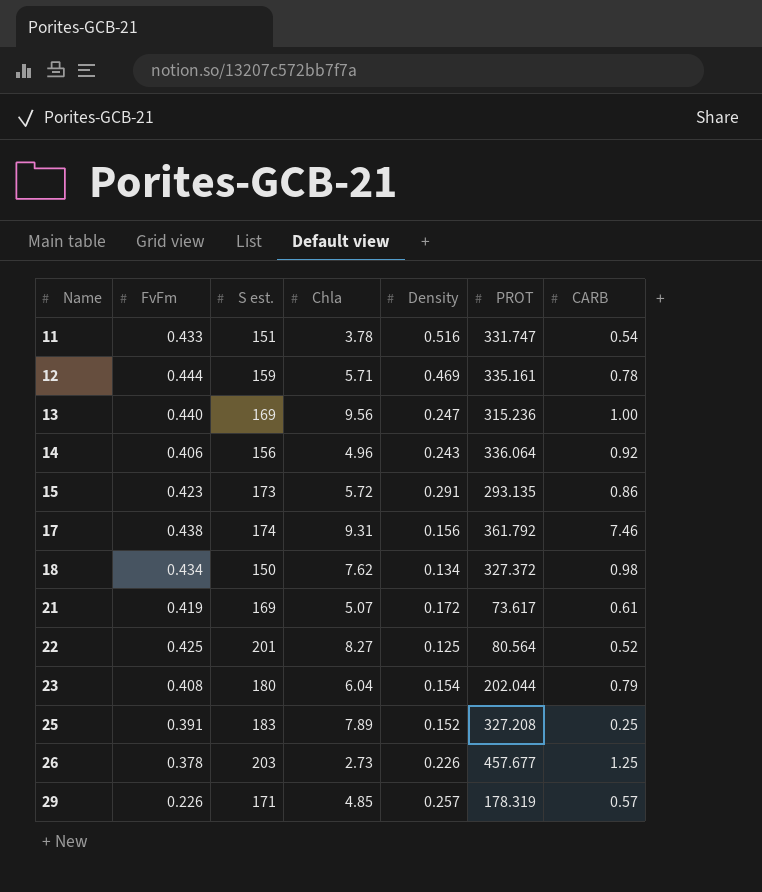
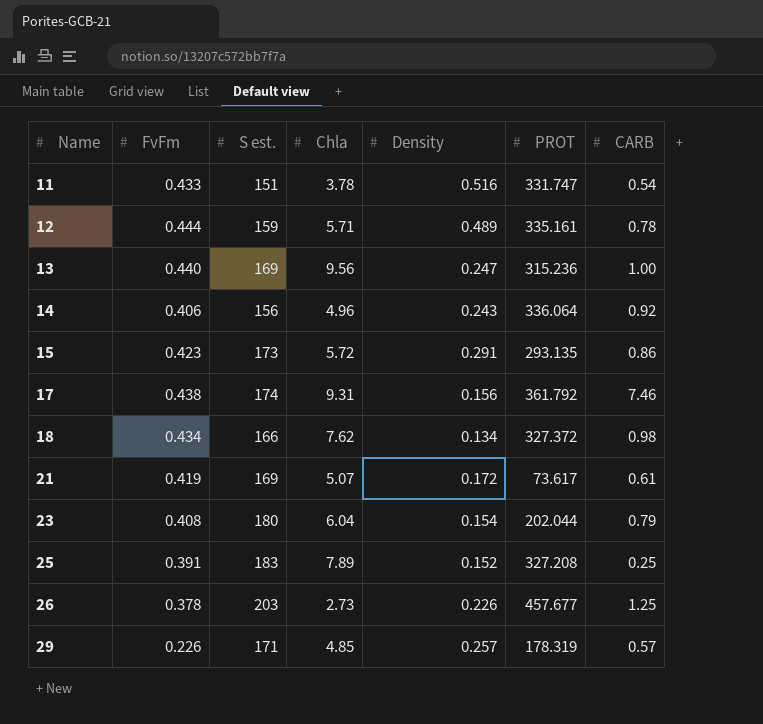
row 22: 0.425 | 201 | 8.27 | 0.125 | 80.564 | 0.52 -> none
12 | Density: 0.469 -> 0.489
18 | S est.: 150 -> 166

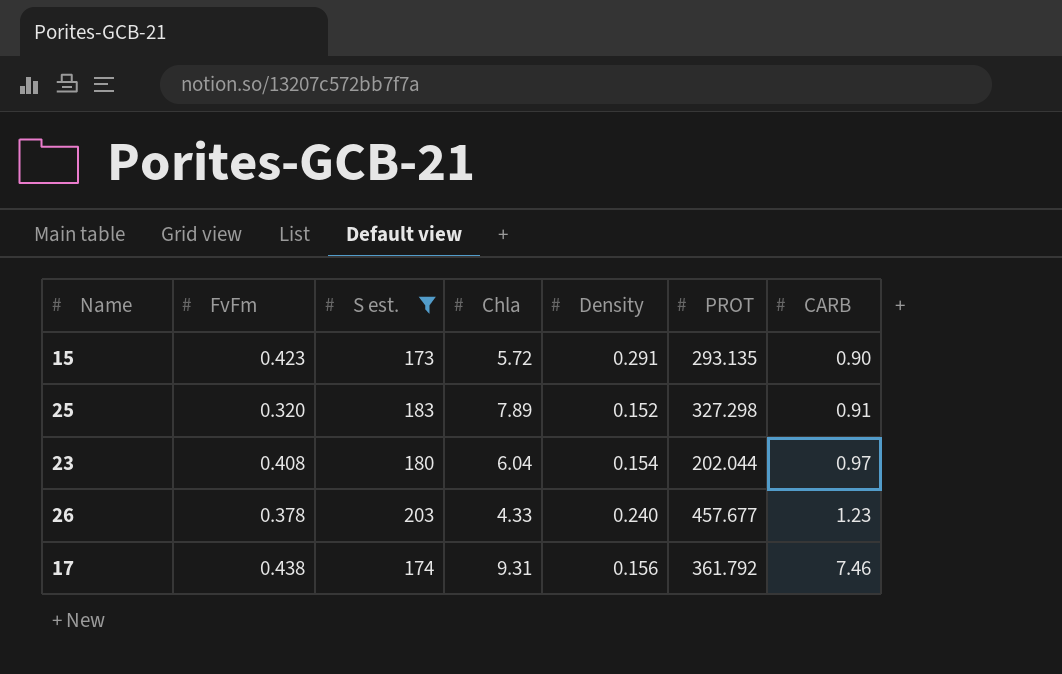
filter: none -> S est. >= 173
row order: Name ascending -> CARB ascending
15 | CARB: 0.86 -> 0.90
25 | FvFm: 0.391 -> 0.320
25 | PROT: 327.208 -> 327.298
25 | CARB: 0.25 -> 0.91
23 | CARB: 0.79 -> 0.97
26 | Chla: 2.73 -> 4.33
26 | Density: 0.226 -> 0.240
26 | CARB: 1.25 -> 1.23

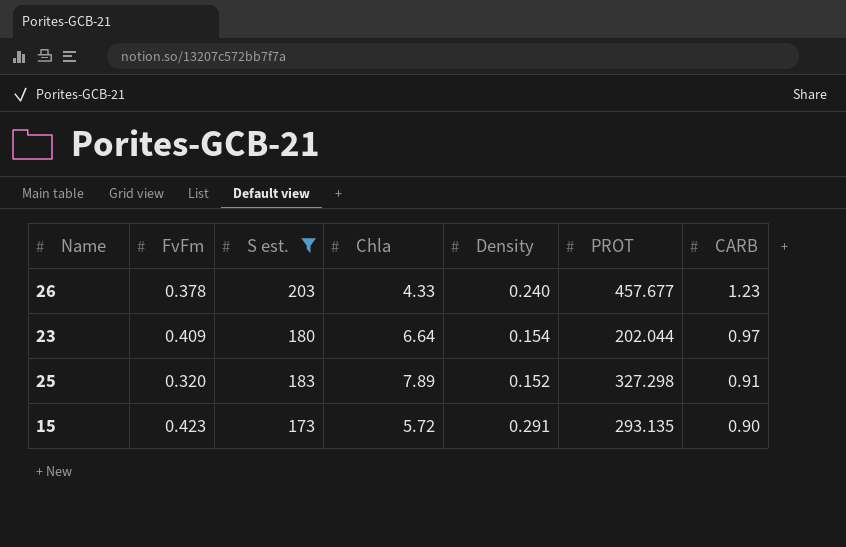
row order: CARB ascending -> CARB descending
row 17: 0.438 | 174 | 9.31 | 0.156 | 361.792 | 7.46 -> none
23 | FvFm: 0.408 -> 0.409
23 | Chla: 6.04 -> 6.64

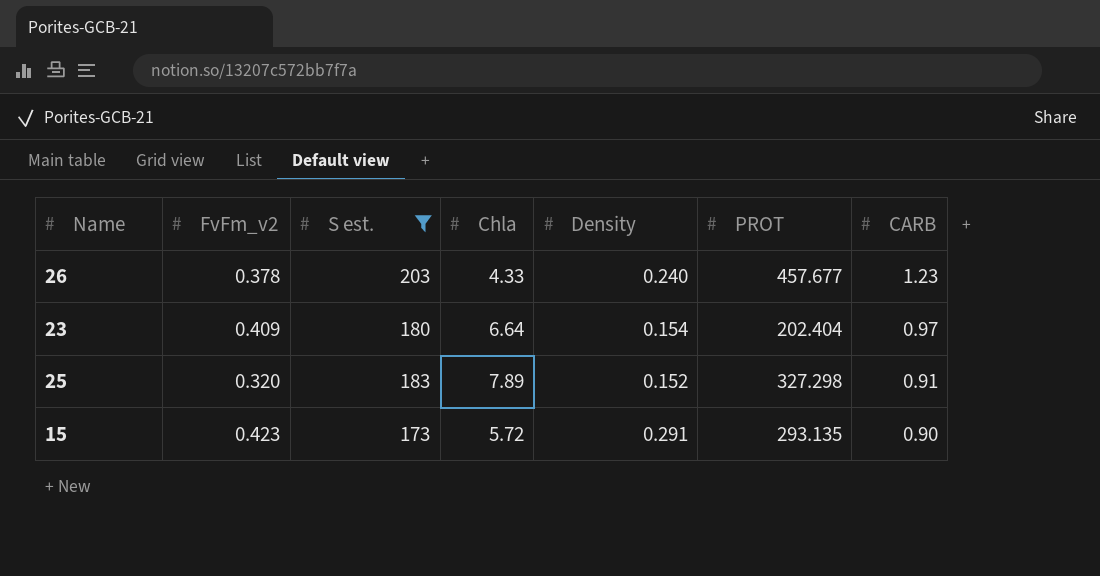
column name: FvFm -> FvFm_v2
23 | PROT: 202.044 -> 202.404

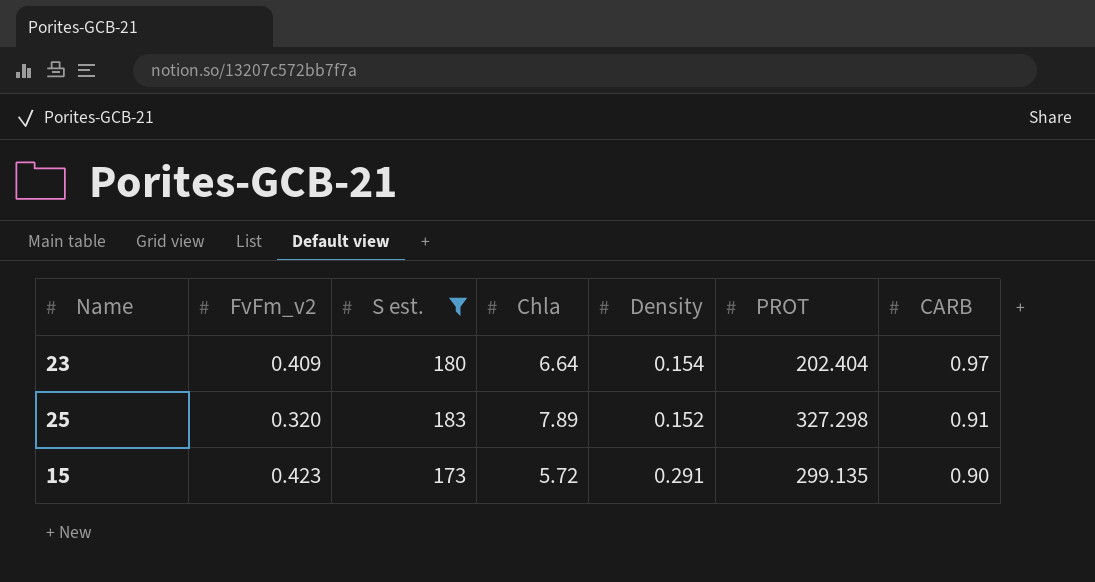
row 26: 0.378 | 203 | 4.33 | 0.240 | 457.677 | 1.23 -> none
15 | PROT: 293.135 -> 299.135

